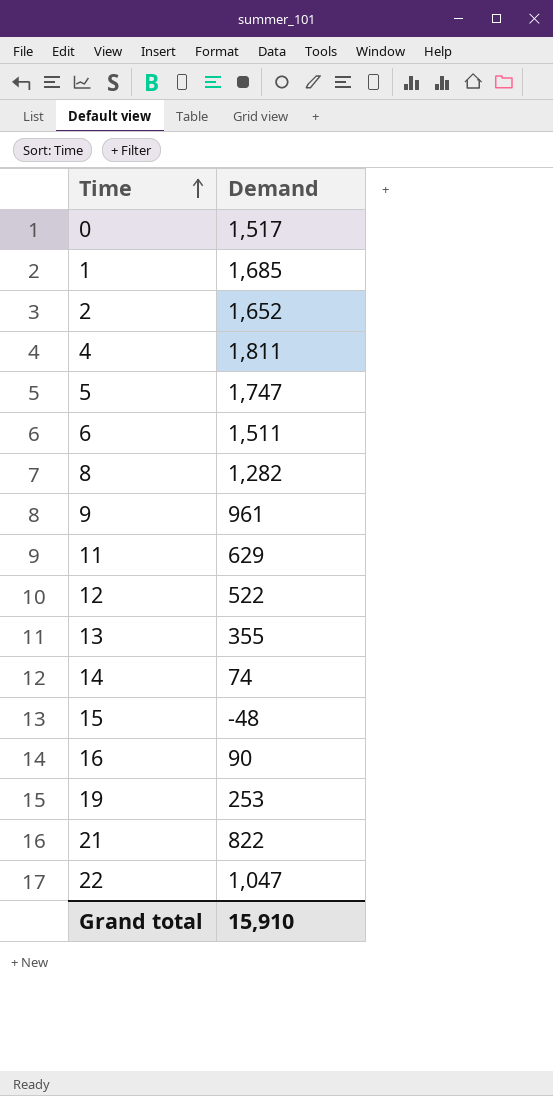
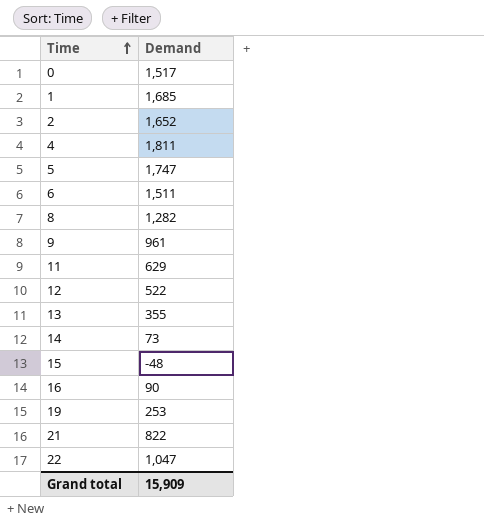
14 | Demand: 74 -> 73
Grand total | Demand: 15,910 -> 15,909

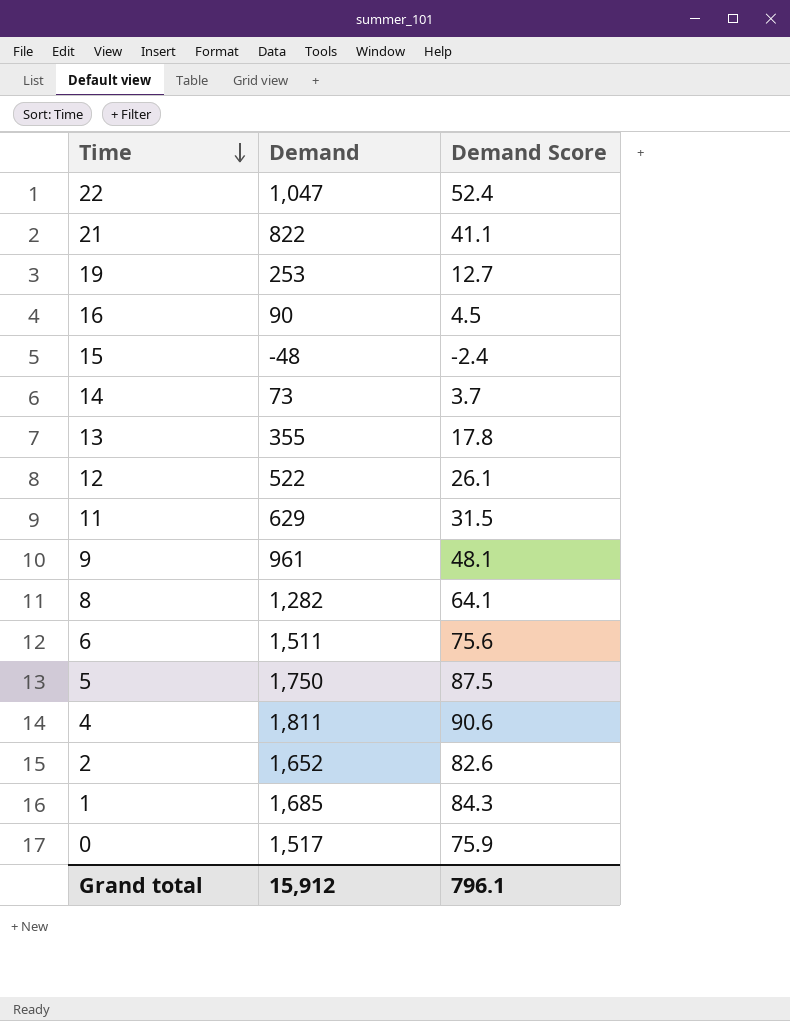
row order: Time ascending -> Time descending
column Demand Score | formula: none -> [Demand] * 0.05
5 | Demand: 1,747 -> 1,750
Grand total | Demand: 15,909 -> 15,912

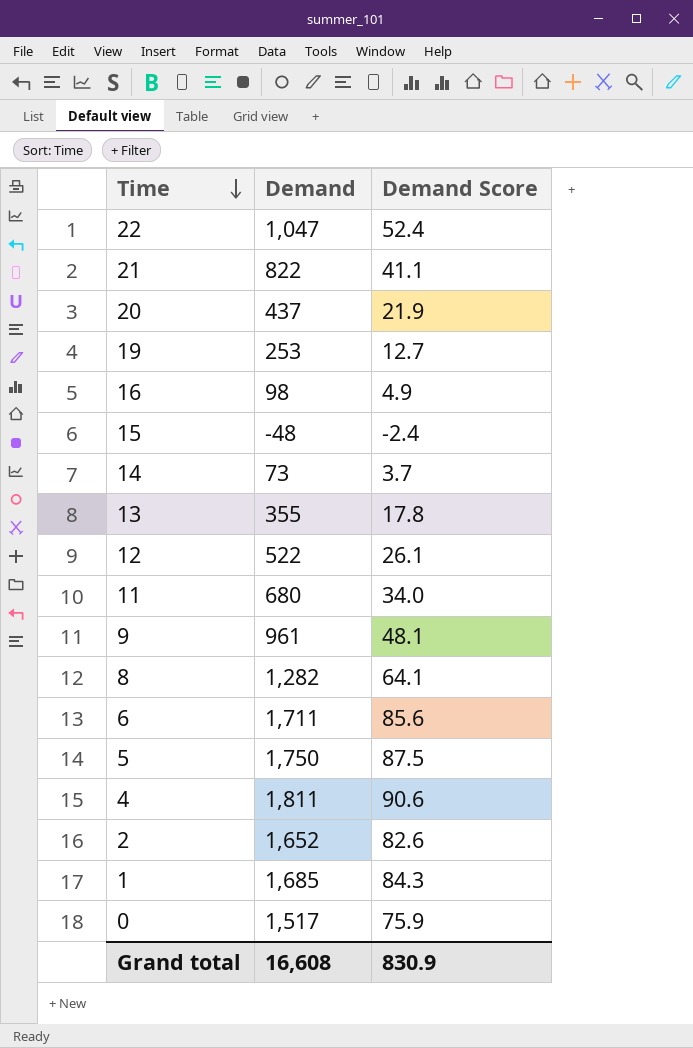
row 20: none -> 437 | 21.9
16 | Demand: 90 -> 98
16 | Demand Score: 4.5 -> 4.9
11 | Demand: 629 -> 680
11 | Demand Score: 31.5 -> 34.0
6 | Demand: 1,511 -> 1,711
6 | Demand Score: 75.6 -> 85.6
Grand total | Demand: 15,912 -> 16,608
Grand total | Demand Score: 796.1 -> 830.9

